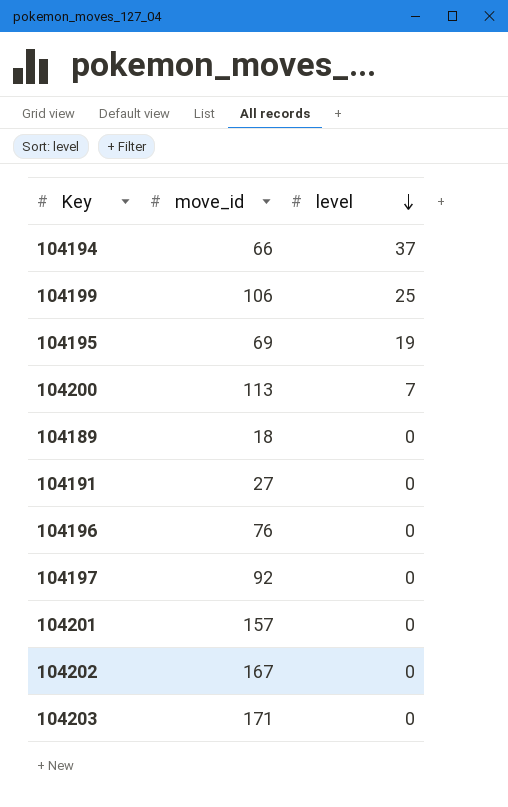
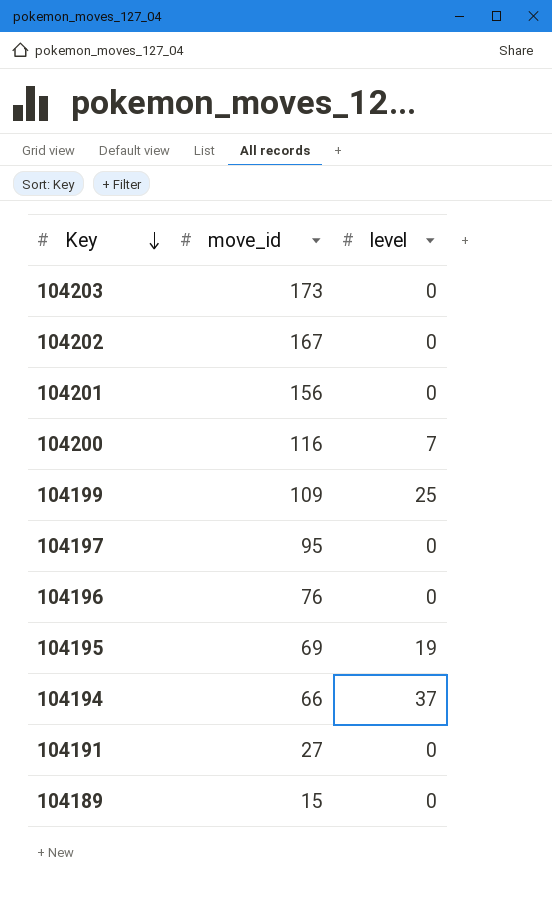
row order: level descending -> Key descending
104203 | move_id: 171 -> 173
104201 | move_id: 157 -> 156
104200 | move_id: 113 -> 116
104199 | move_id: 106 -> 109
104197 | move_id: 92 -> 95
104189 | move_id: 18 -> 15

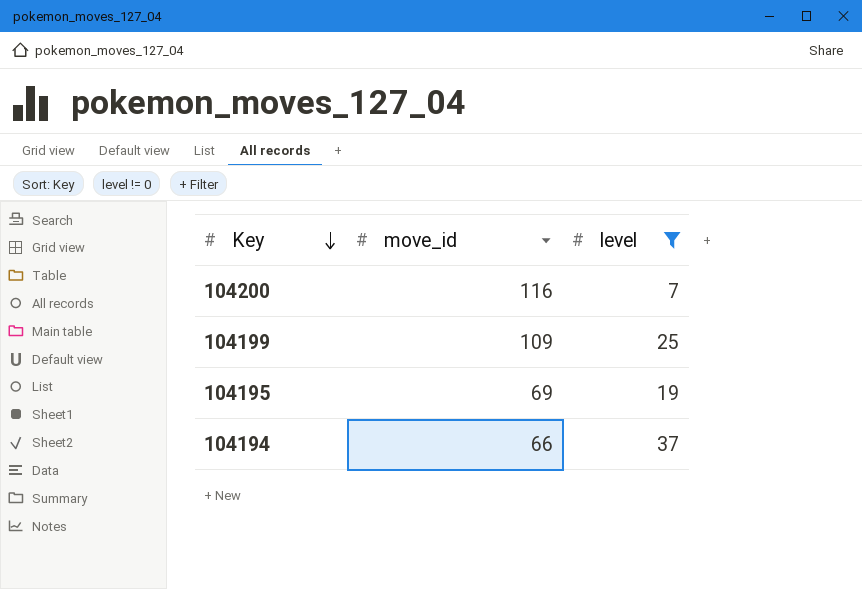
filter: none -> level != 0

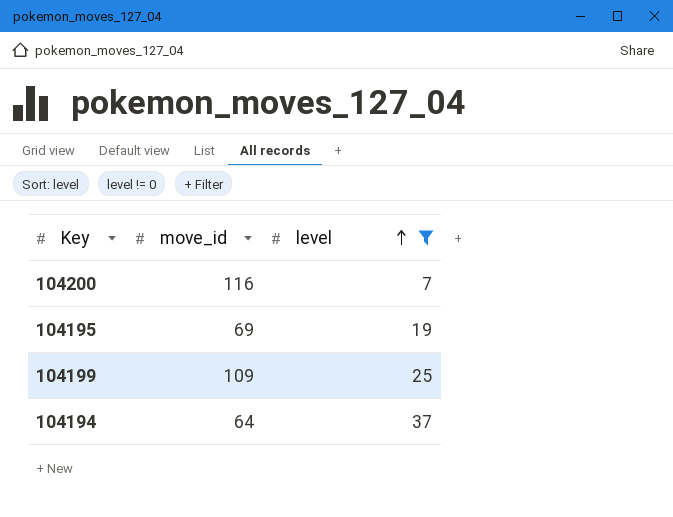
row order: Key descending -> level ascending
104194 | move_id: 66 -> 64

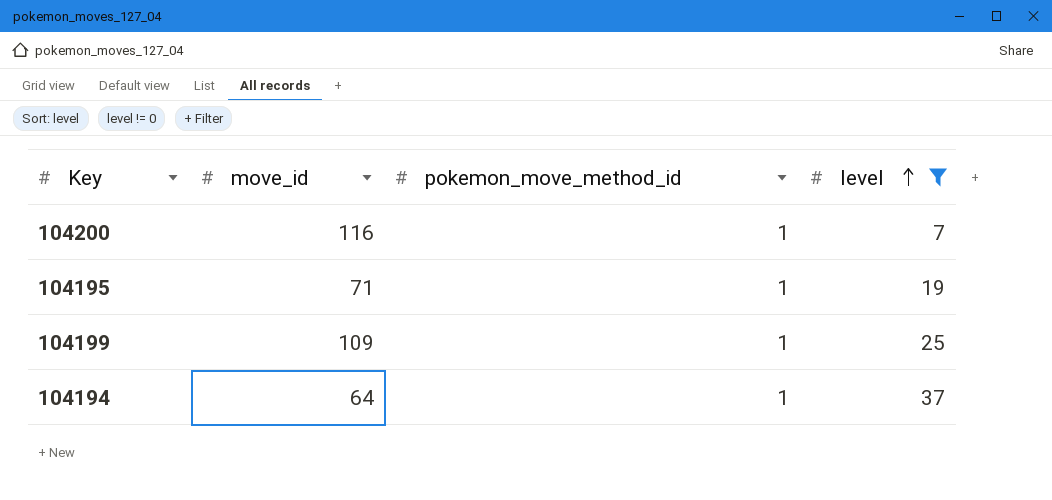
column pokemon_move_method_id | position: none -> 3
104195 | move_id: 69 -> 71

